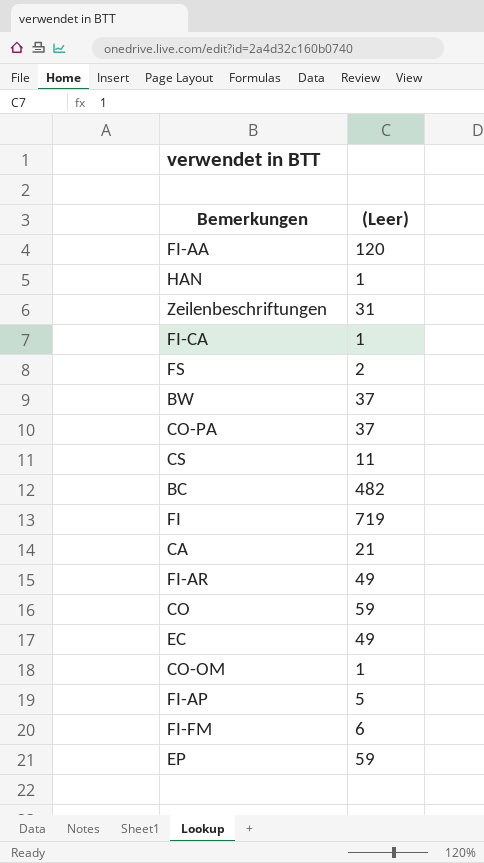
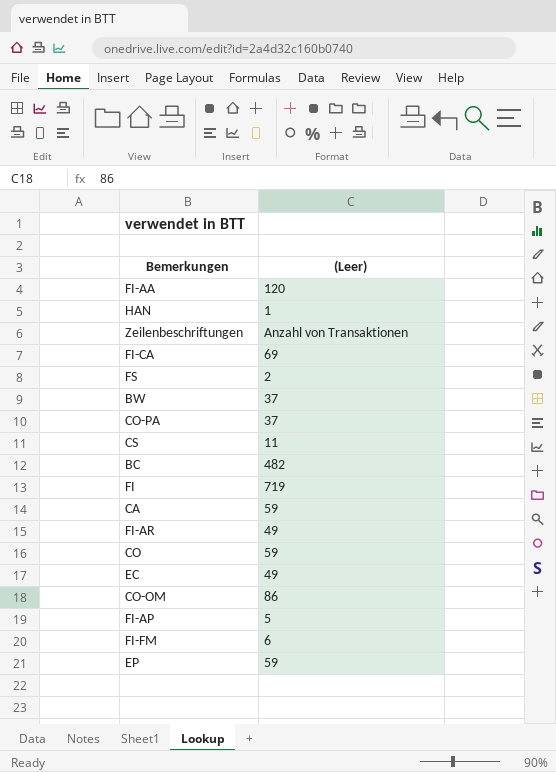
Zeilenbeschriftungen | (Leer): 31 -> Anzahl von Transaktionen
FI-CA | (Leer): 1 -> 69
CA | (Leer): 21 -> 59
CO-OM | (Leer): 1 -> 86

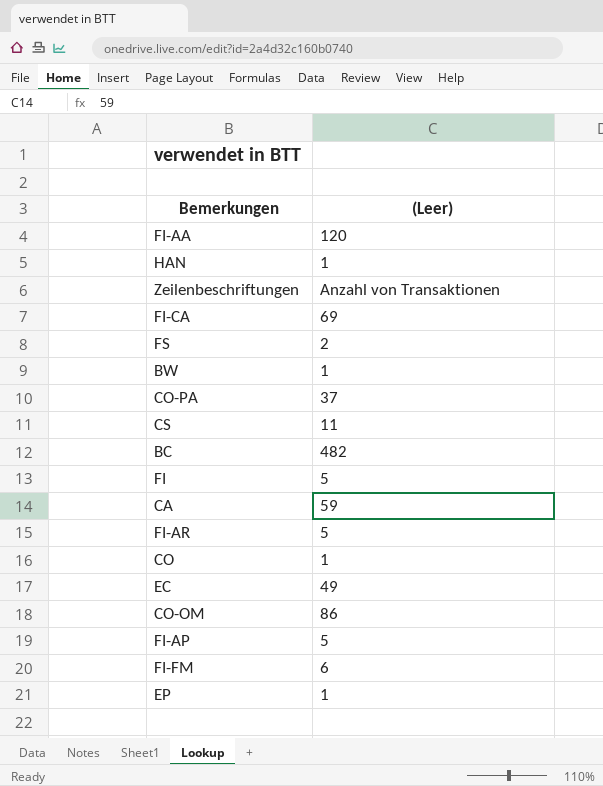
BW | (Leer): 37 -> 1
FI | (Leer): 719 -> 5
FI-AR | (Leer): 49 -> 5
CO | (Leer): 59 -> 1
EP | (Leer): 59 -> 1

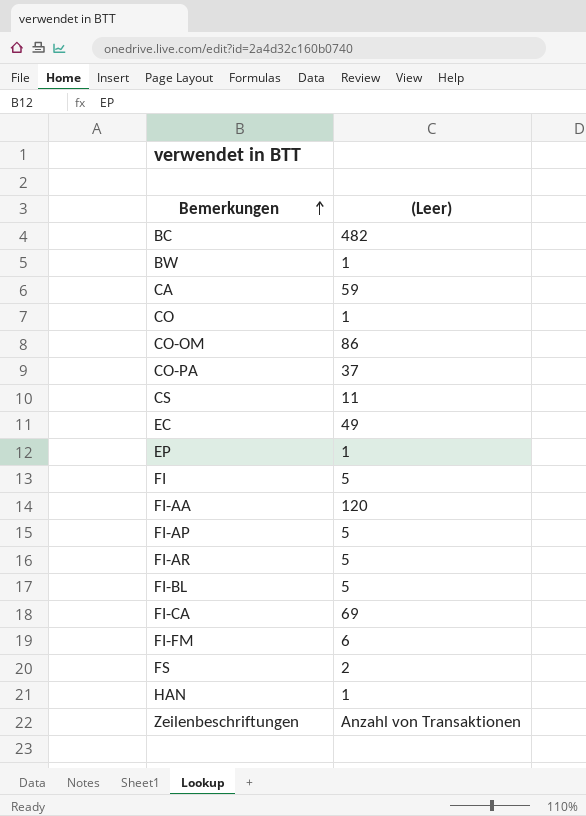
row order: none -> Bemerkungen ascending
row FI-BL: none -> 5

